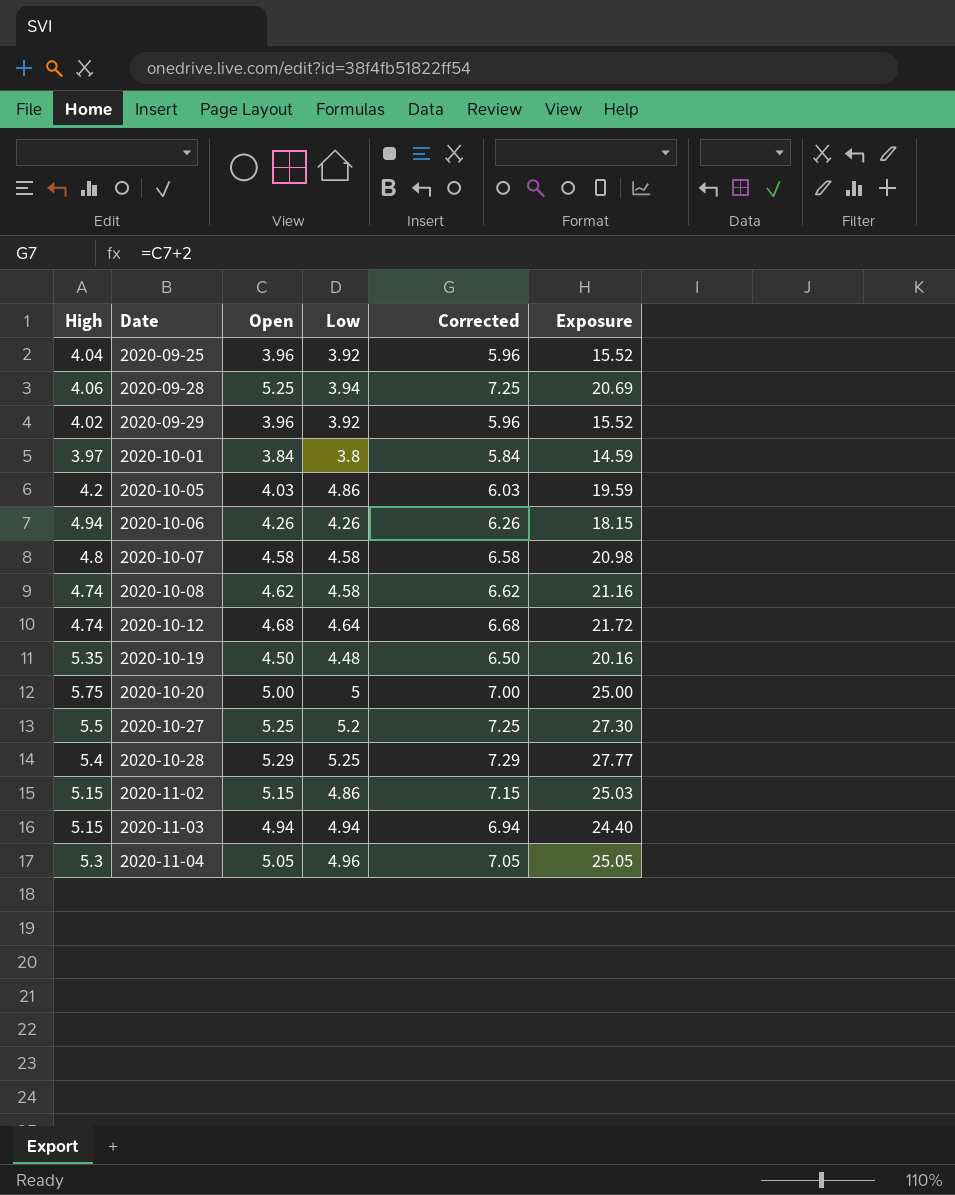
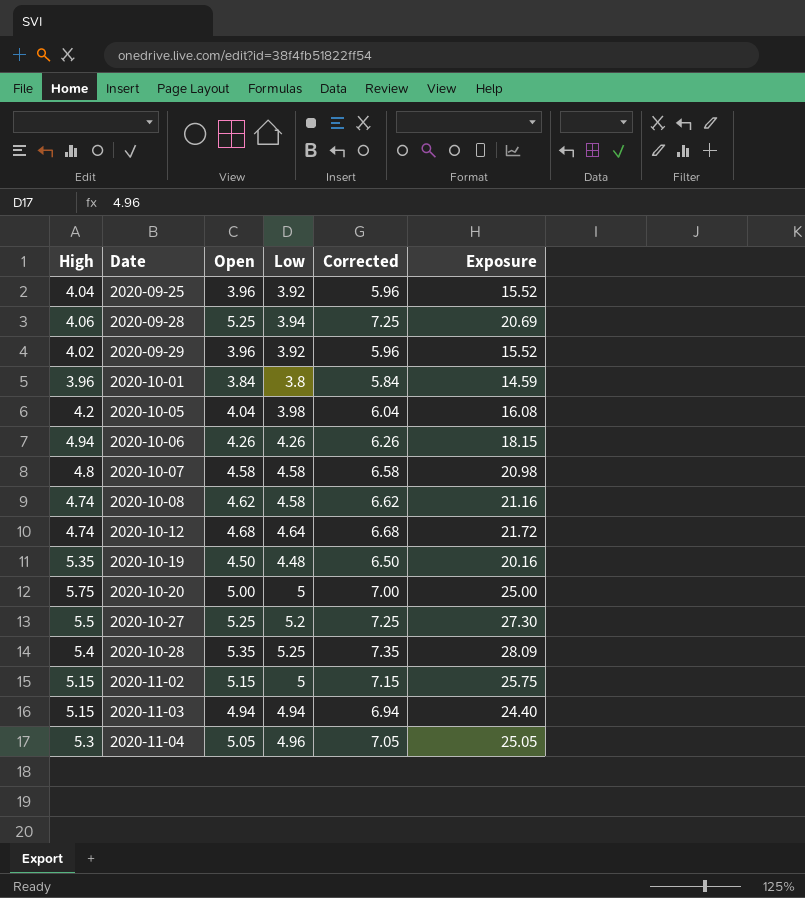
2020-10-01 | High: 3.97 -> 3.96
2020-10-05 | Open: 4.03 -> 4.04
2020-10-05 | Low: 4.86 -> 3.98
2020-10-05 | Corrected: 6.03 -> 6.04
2020-10-05 | Exposure: 19.59 -> 16.08
2020-10-28 | Open: 5.29 -> 5.35
2020-10-28 | Corrected: 7.29 -> 7.35
2020-10-28 | Exposure: 27.77 -> 28.09
2020-11-02 | Low: 4.86 -> 5
2020-11-02 | Exposure: 25.03 -> 25.75

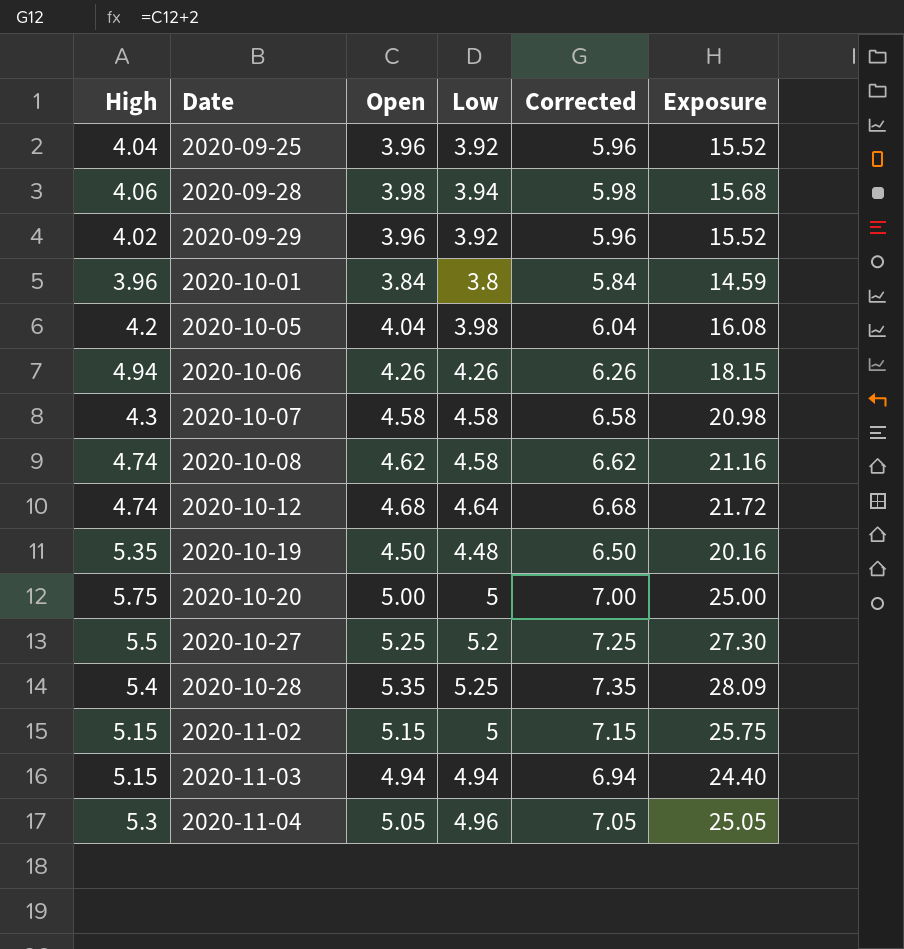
2020-09-28 | Open: 5.25 -> 3.98
2020-09-28 | Corrected: 7.25 -> 5.98
2020-09-28 | Exposure: 20.69 -> 15.68
2020-10-07 | High: 4.8 -> 4.3

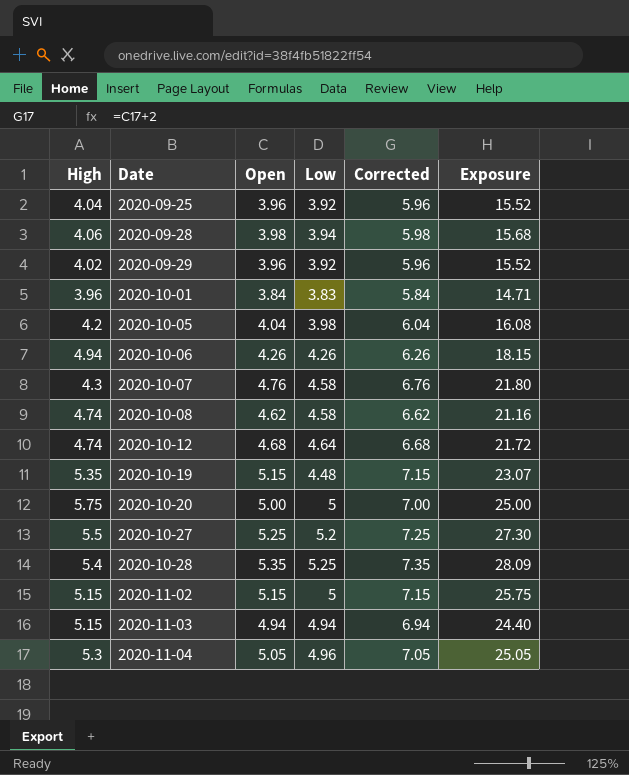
2020-10-01 | Low: 3.8 -> 3.83
2020-10-01 | Exposure: 14.59 -> 14.71
2020-10-07 | Open: 4.58 -> 4.76
2020-10-07 | Corrected: 6.58 -> 6.76
2020-10-07 | Exposure: 20.98 -> 21.80
2020-10-19 | Open: 4.50 -> 5.15
2020-10-19 | Corrected: 6.50 -> 7.15
2020-10-19 | Exposure: 20.16 -> 23.07

